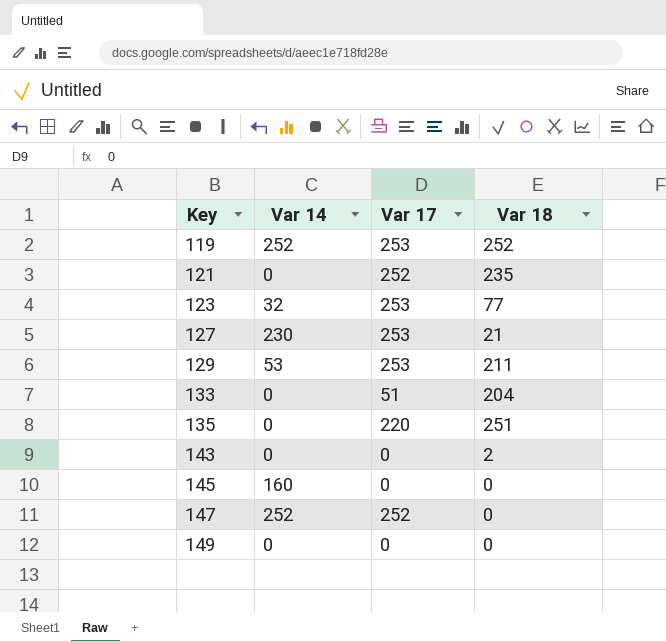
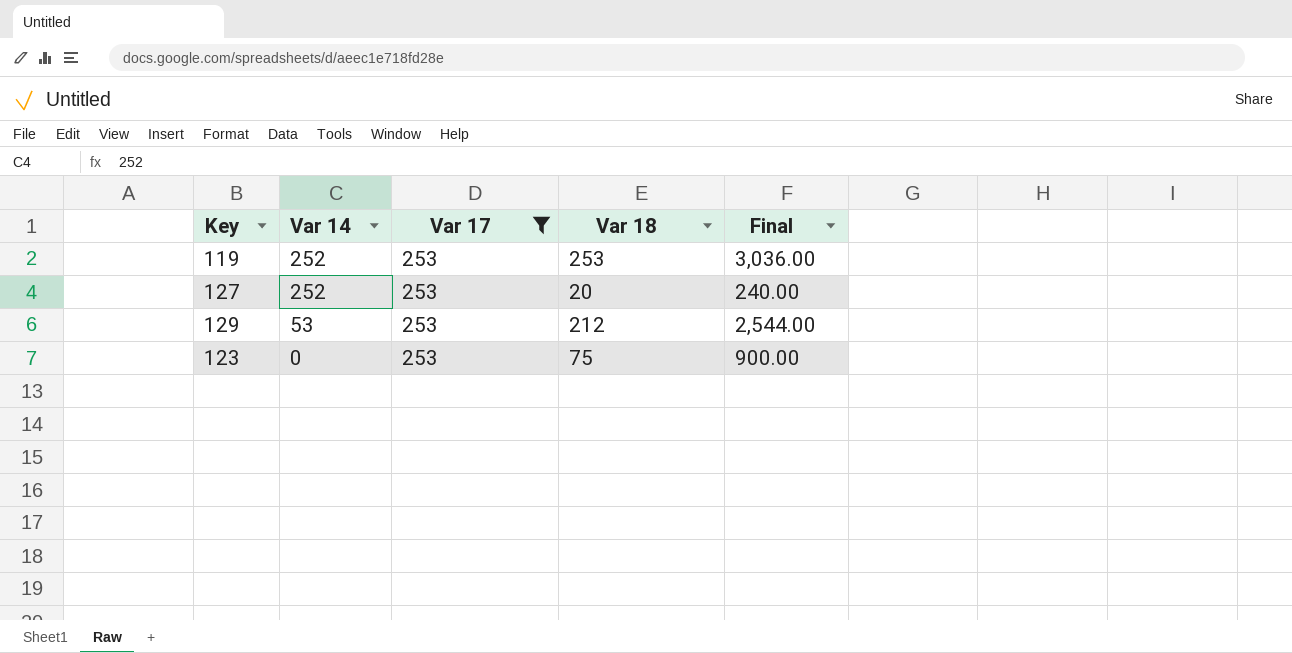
filter: none -> Var 17 = 253
row order: Key ascending -> Var 14 descending
column Final | formula: none -> [Var 18] * 12
119 | Var 18: 252 -> 253
127 | Var 14: 230 -> 252
127 | Var 18: 21 -> 20
129 | Var 18: 211 -> 212
123 | Var 14: 32 -> 0
123 | Var 18: 77 -> 75

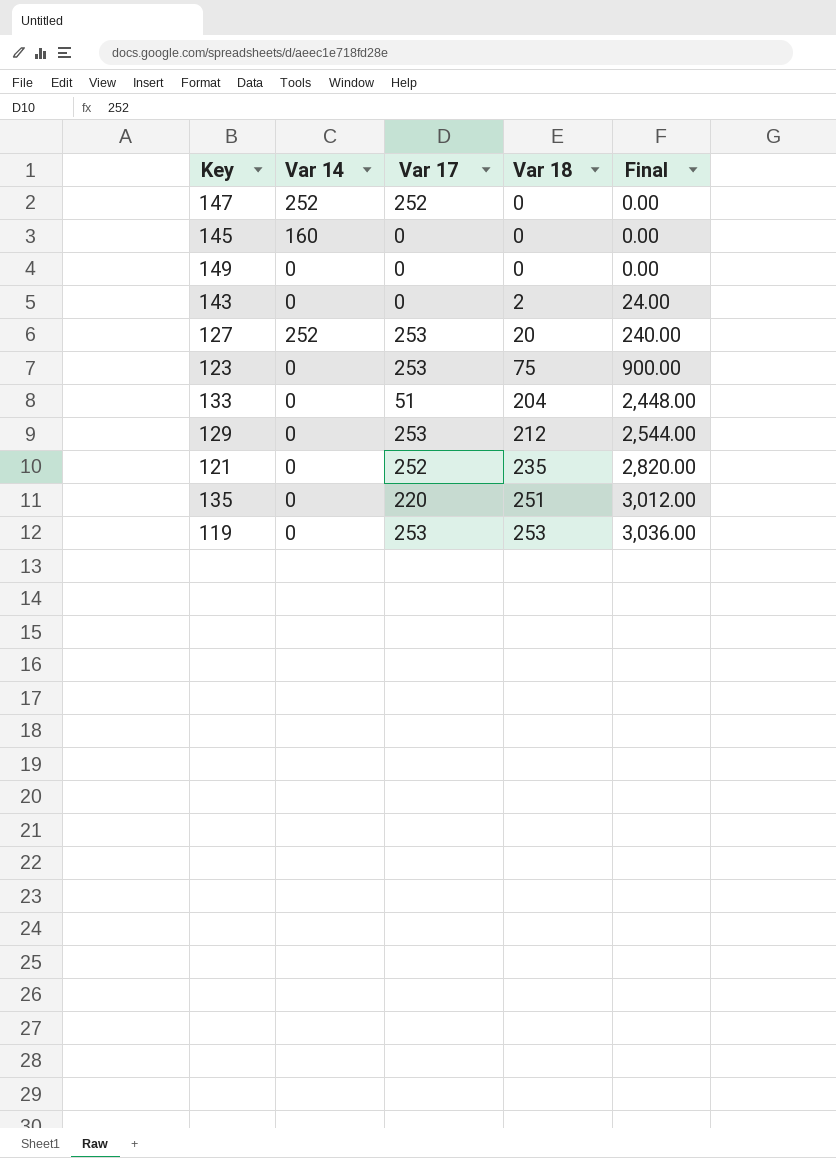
filter: Var 17 = 253 -> none
row order: Var 14 descending -> Var 18 ascending
129 | Var 14: 53 -> 0
119 | Var 14: 252 -> 0

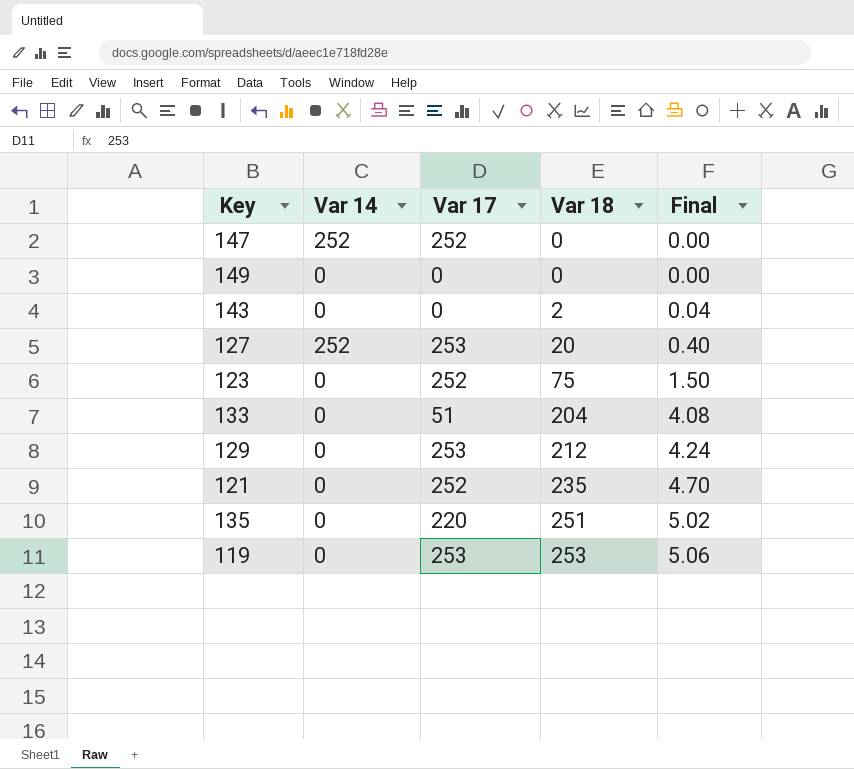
column Final | formula: [Var 18] * 12 -> [Var 18] * 0.02
row 145: 160 | 0 | 0 | 0.00 -> none
123 | Var 17: 253 -> 252

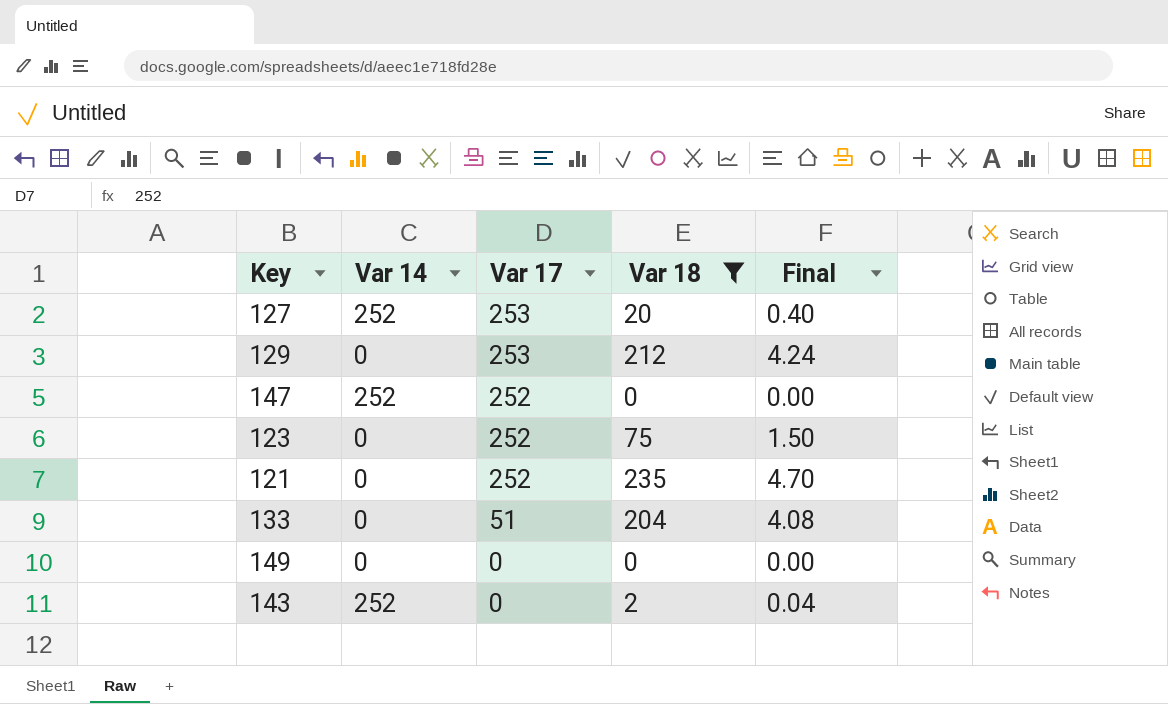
filter: none -> Var 18 <= 235
row order: Var 18 ascending -> Var 17 descending
143 | Var 14: 0 -> 252

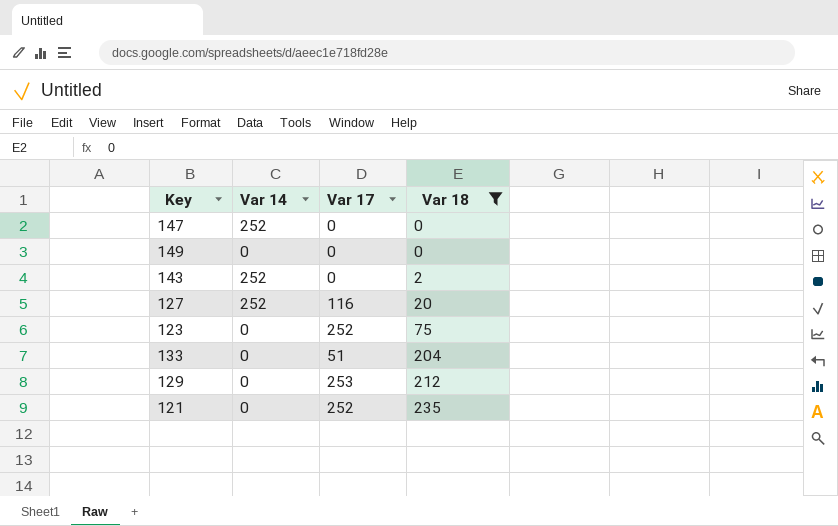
row order: Var 17 descending -> Var 18 ascending
column Final | formula: [Var 18] * 0.02 -> none
147 | Var 17: 252 -> 0
127 | Var 17: 253 -> 116

